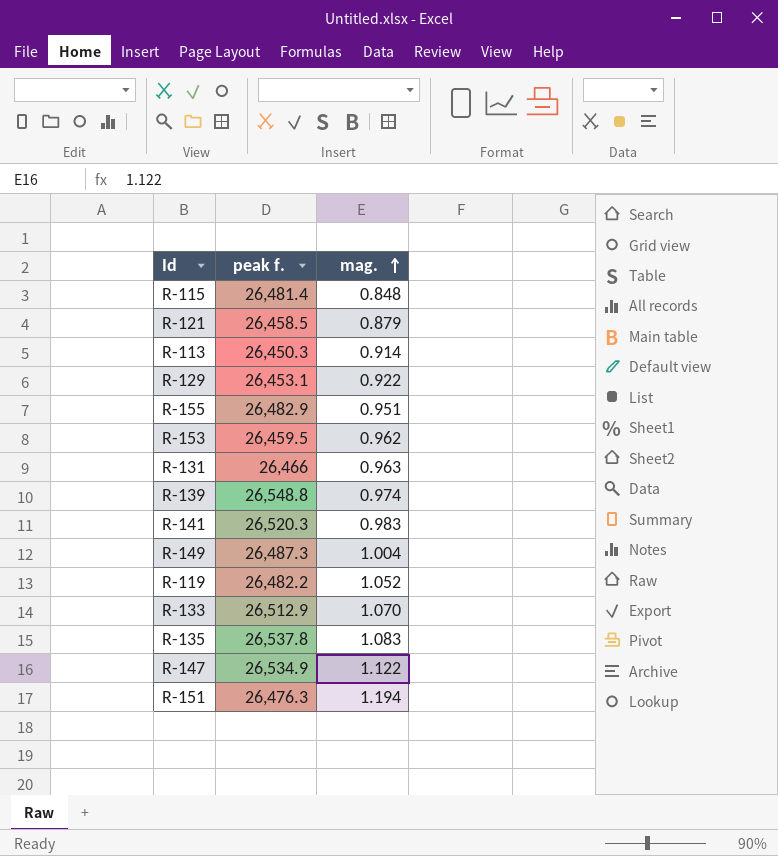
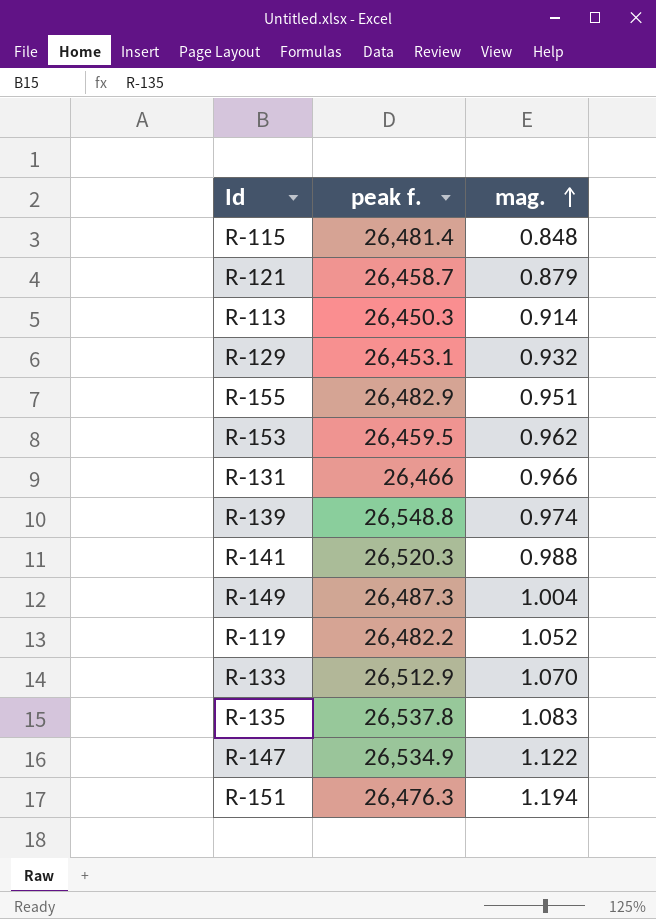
R-121 | peak f.: 26,458.5 -> 26,458.7
R-129 | mag.: 0.922 -> 0.932
R-131 | mag.: 0.963 -> 0.966
R-141 | mag.: 0.983 -> 0.988

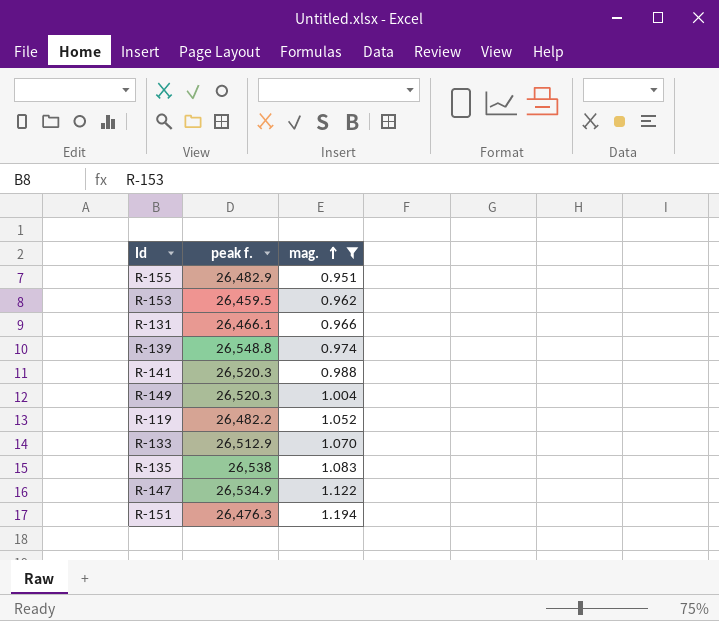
filter: none -> mag. >= 0.951
R-131 | peak f.: 26,466 -> 26,466.1
R-149 | peak f.: 26,487.3 -> 26,520.3
R-135 | peak f.: 26,537.8 -> 26,538

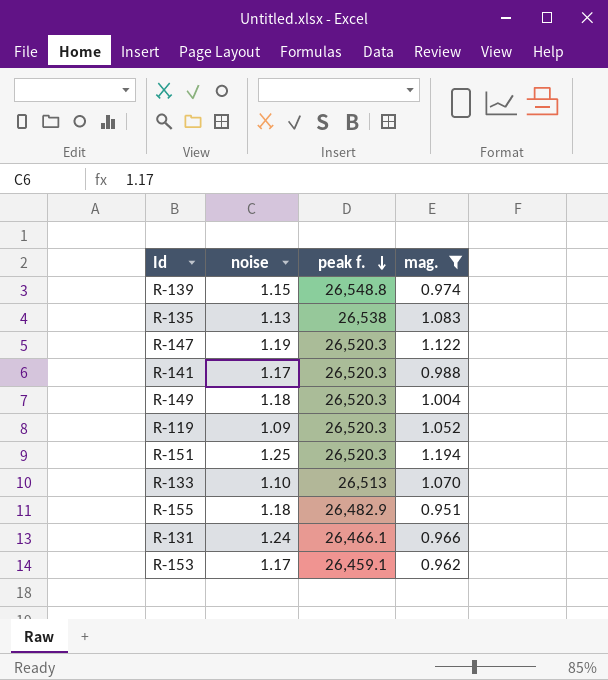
row order: mag. ascending -> peak f. descending
column noise | position: none -> 2
R-147 | peak f.: 26,534.9 -> 26,520.3
R-119 | peak f.: 26,482.2 -> 26,520.3
R-151 | peak f.: 26,476.3 -> 26,520.3
R-133 | peak f.: 26,512.9 -> 26,513
R-153 | peak f.: 26,459.5 -> 26,459.1

